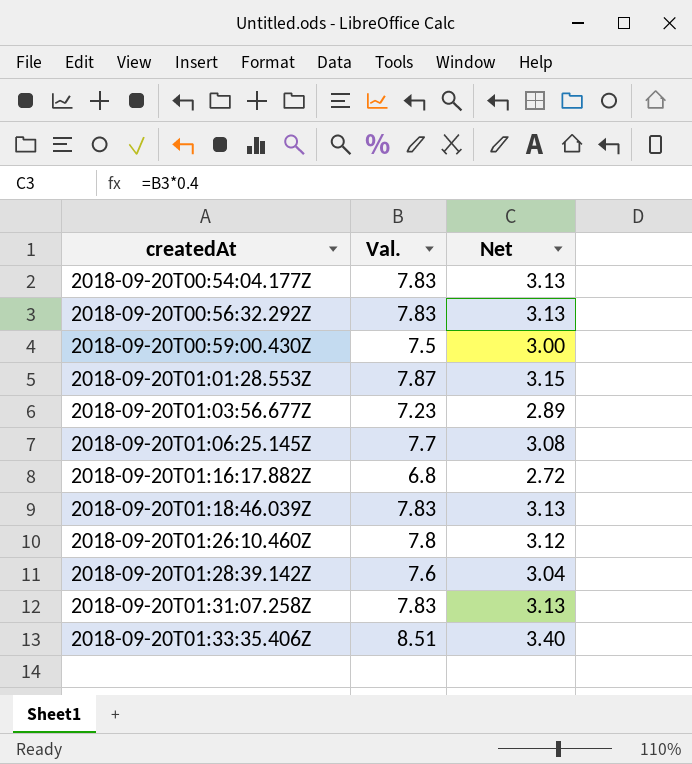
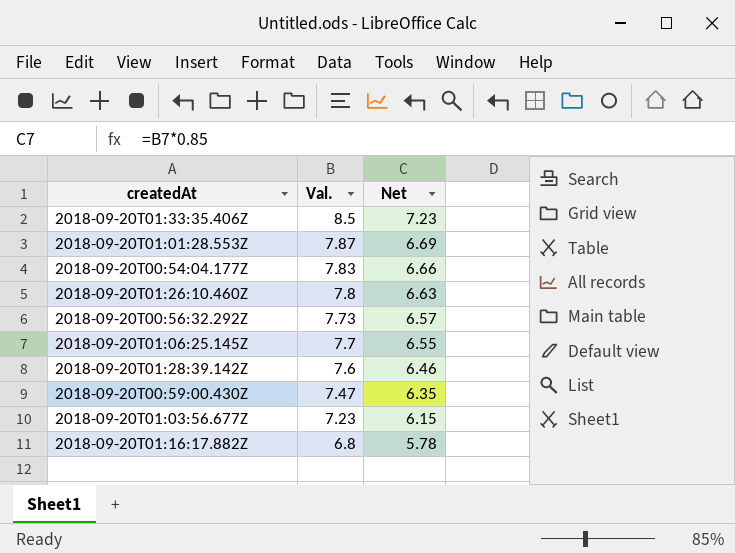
row order: createdAt ascending -> Val. descending
column Net | formula: [Val.] * 0.4 -> [Val.] * 0.85
row 2018-09-20T01:18:46.039Z: 7.83 | 3.13 -> none
row 2018-09-20T01:31:07.258Z: 7.83 | 3.13 -> none
2018-09-20T01:33:35.406Z | Val.: 8.51 -> 8.5
2018-09-20T00:56:32.292Z | Val.: 7.83 -> 7.73
2018-09-20T00:59:00.430Z | Val.: 7.5 -> 7.47

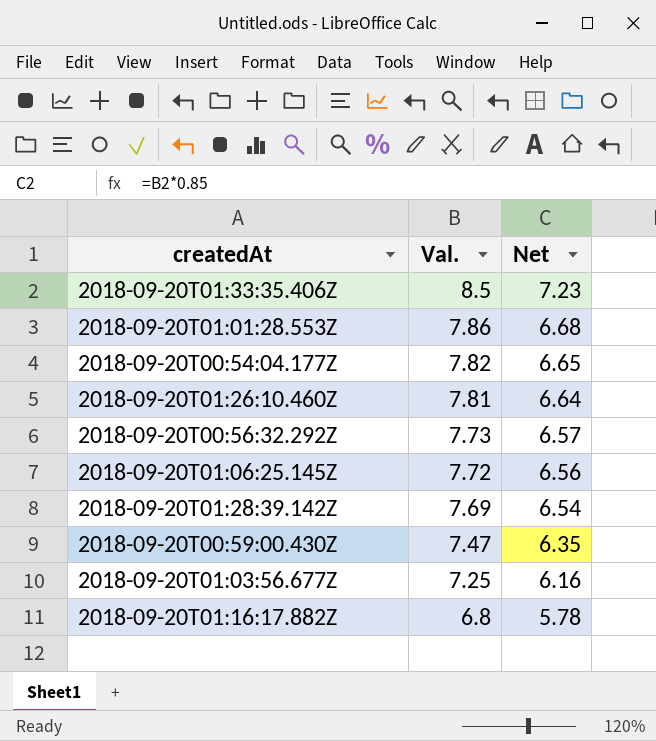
2018-09-20T01:01:28.553Z | Val.: 7.87 -> 7.86
2018-09-20T01:01:28.553Z | Net: 6.69 -> 6.68
2018-09-20T00:54:04.177Z | Val.: 7.83 -> 7.82
2018-09-20T00:54:04.177Z | Net: 6.66 -> 6.65
2018-09-20T01:26:10.460Z | Val.: 7.8 -> 7.81
2018-09-20T01:26:10.460Z | Net: 6.63 -> 6.64
2018-09-20T01:06:25.145Z | Val.: 7.7 -> 7.72
2018-09-20T01:06:25.145Z | Net: 6.55 -> 6.56
2018-09-20T01:28:39.142Z | Val.: 7.6 -> 7.69
2018-09-20T01:28:39.142Z | Net: 6.46 -> 6.54
2018-09-20T01:03:56.677Z | Val.: 7.23 -> 7.25
2018-09-20T01:03:56.677Z | Net: 6.15 -> 6.16

